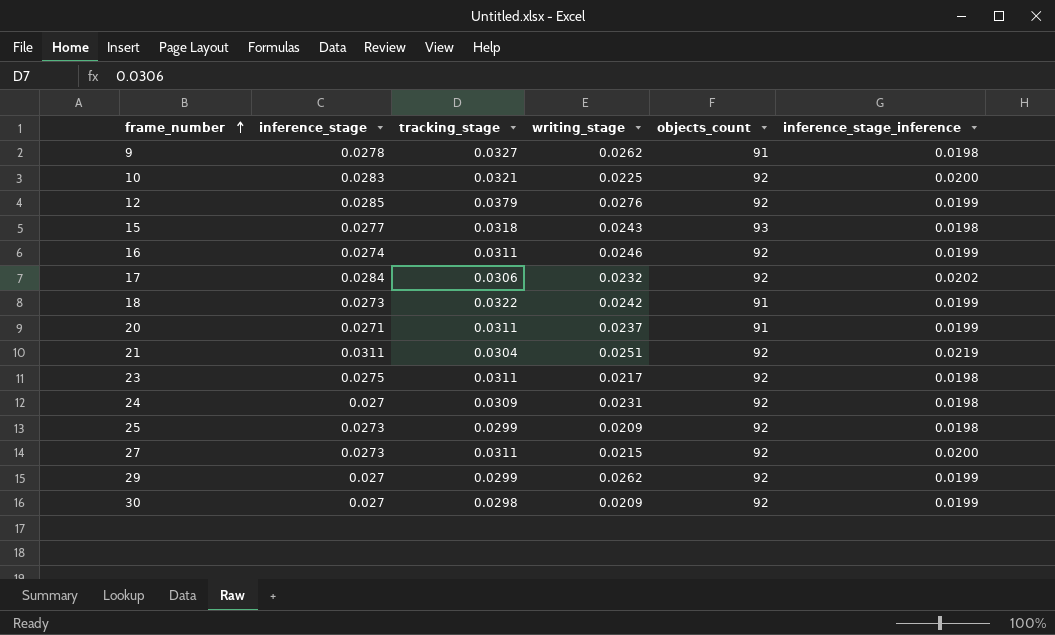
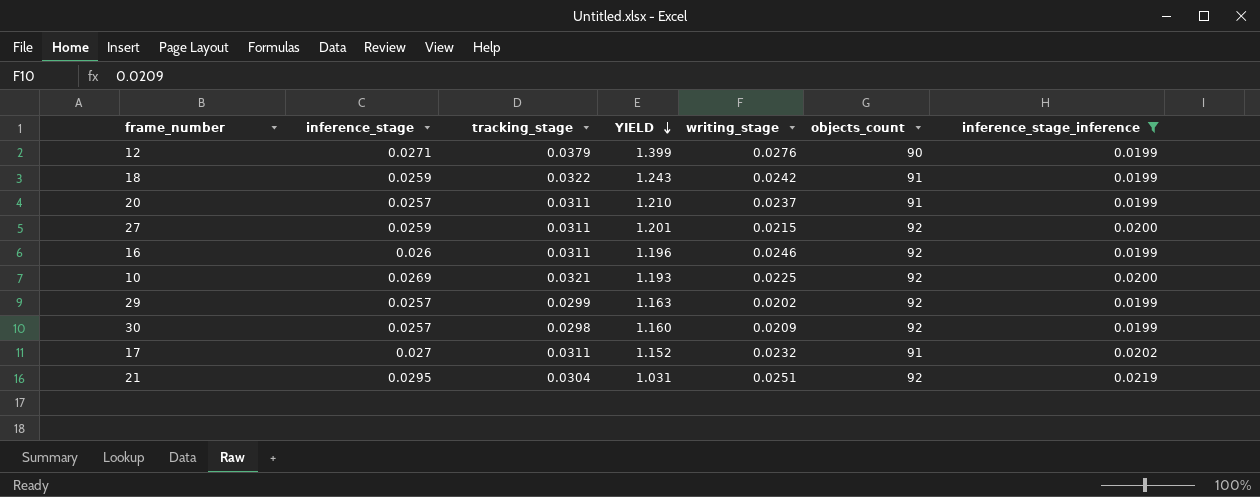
filter: none -> inference_stage_inference != 0.0198
row order: frame_number ascending -> YIELD descending
column YIELD | formula: none -> [tracking_stage] / [inference_stage]
12 | inference_stage: 0.0285 -> 0.0271
12 | objects_count: 92 -> 90
18 | inference_stage: 0.0273 -> 0.0259
20 | inference_stage: 0.0271 -> 0.0257
27 | inference_stage: 0.0273 -> 0.0259
16 | inference_stage: 0.0274 -> 0.026
10 | inference_stage: 0.0283 -> 0.0269
29 | inference_stage: 0.027 -> 0.0257
29 | writing_stage: 0.0262 -> 0.0202
30 | inference_stage: 0.027 -> 0.0257
17 | inference_stage: 0.0284 -> 0.027
17 | tracking_stage: 0.0306 -> 0.0311
17 | objects_count: 92 -> 91
21 | inference_stage: 0.0311 -> 0.0295

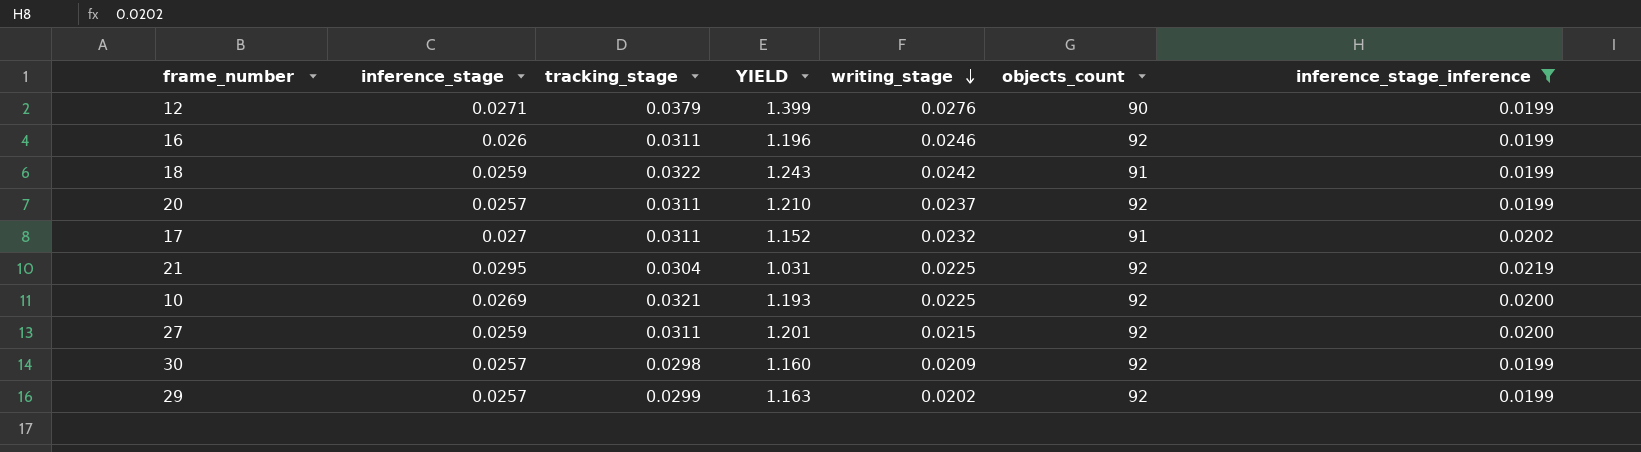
row order: YIELD descending -> writing_stage descending
20 | objects_count: 91 -> 92
21 | writing_stage: 0.0251 -> 0.0225

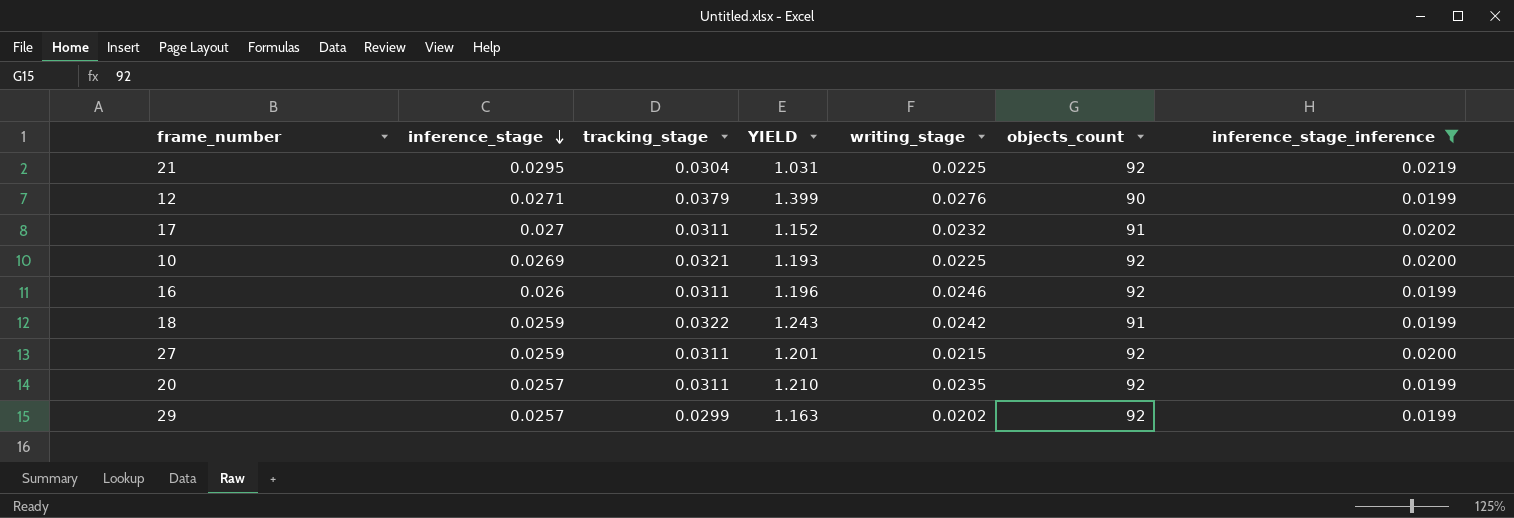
row order: writing_stage descending -> inference_stage descending
row 30: 0.0257 | 0.0298 | 1.160 | 0.0209 | 92 | 0.0199 -> none
20 | writing_stage: 0.0237 -> 0.0235

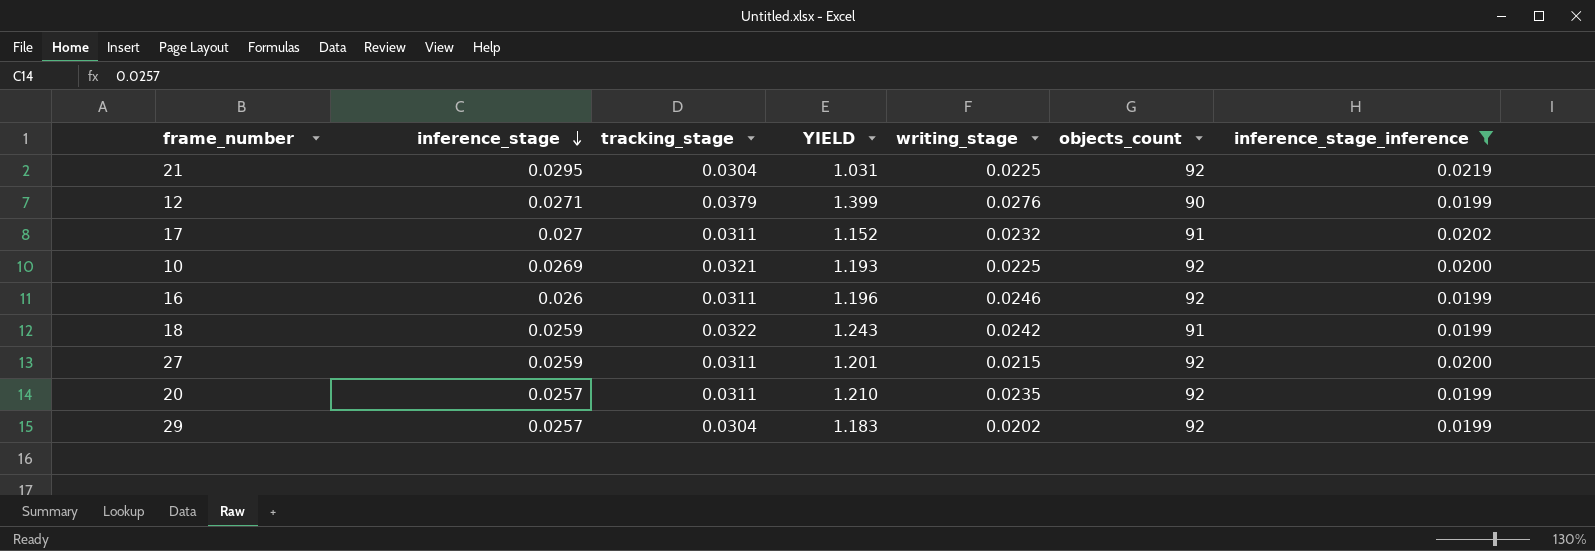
29 | tracking_stage: 0.0299 -> 0.0304
29 | YIELD: 1.163 -> 1.183

